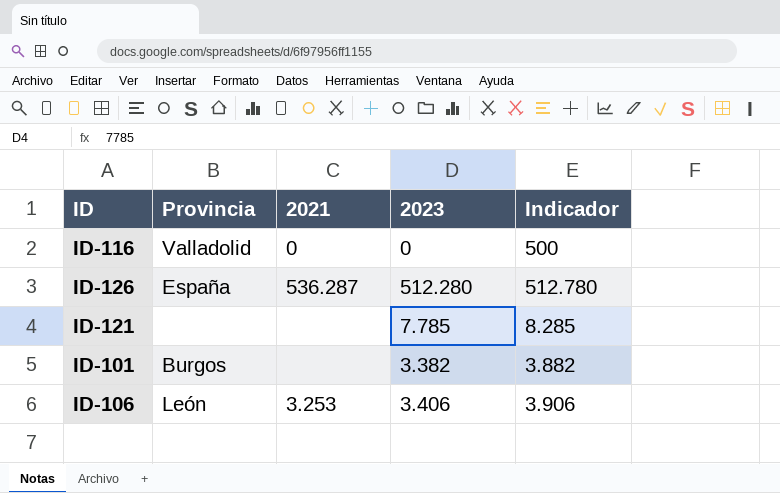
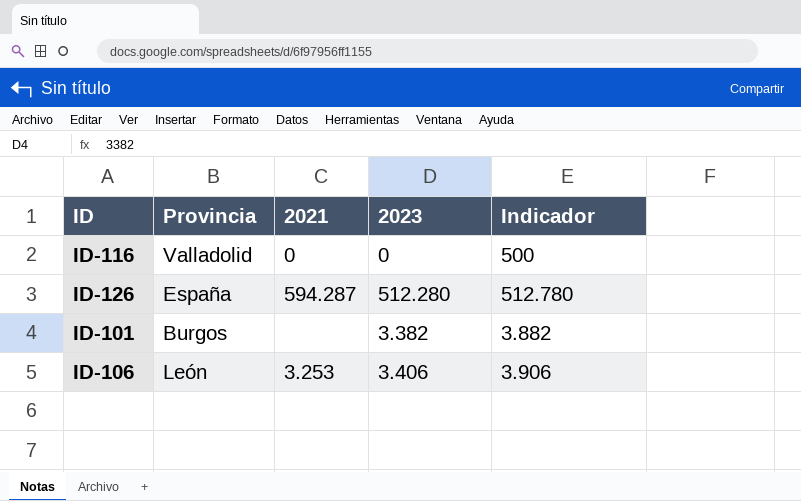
row ID-121: none | none | 7.785 | 8.285 -> none
ID-126 | 2021: 536.287 -> 594.287

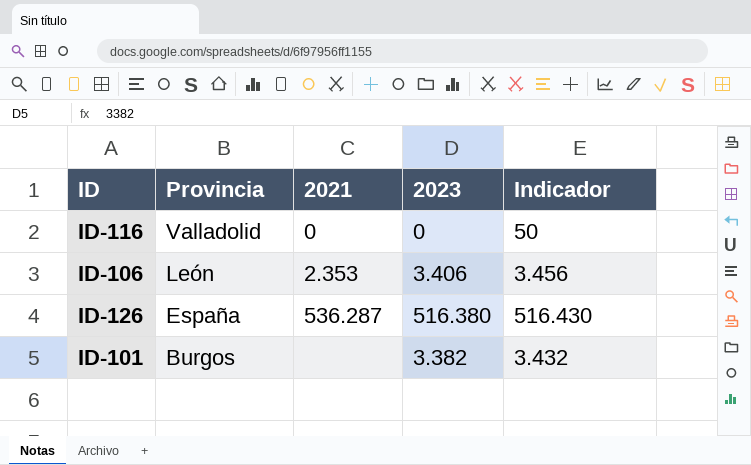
row order: none -> Provincia descending
column Indicador | formula: [2023] + 500 -> [2023] + 50
ID-106 | 2021: 3.253 -> 2.353
ID-126 | 2021: 594.287 -> 536.287
ID-126 | 2023: 512.280 -> 516.380

